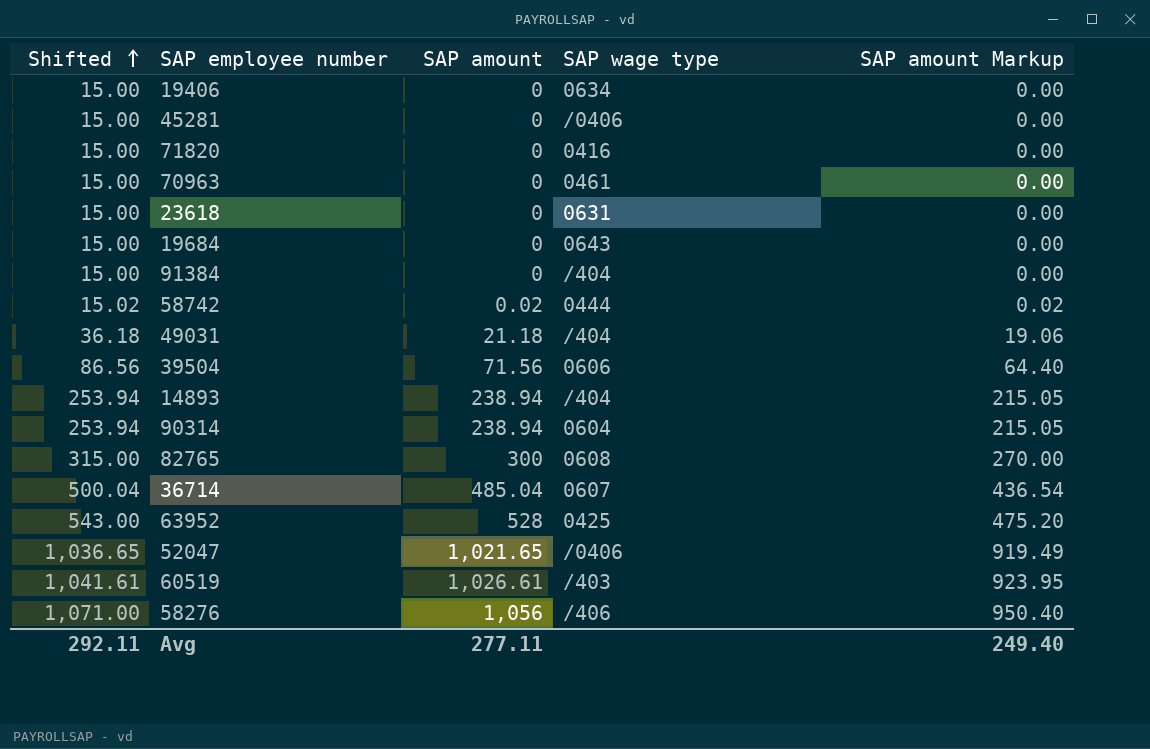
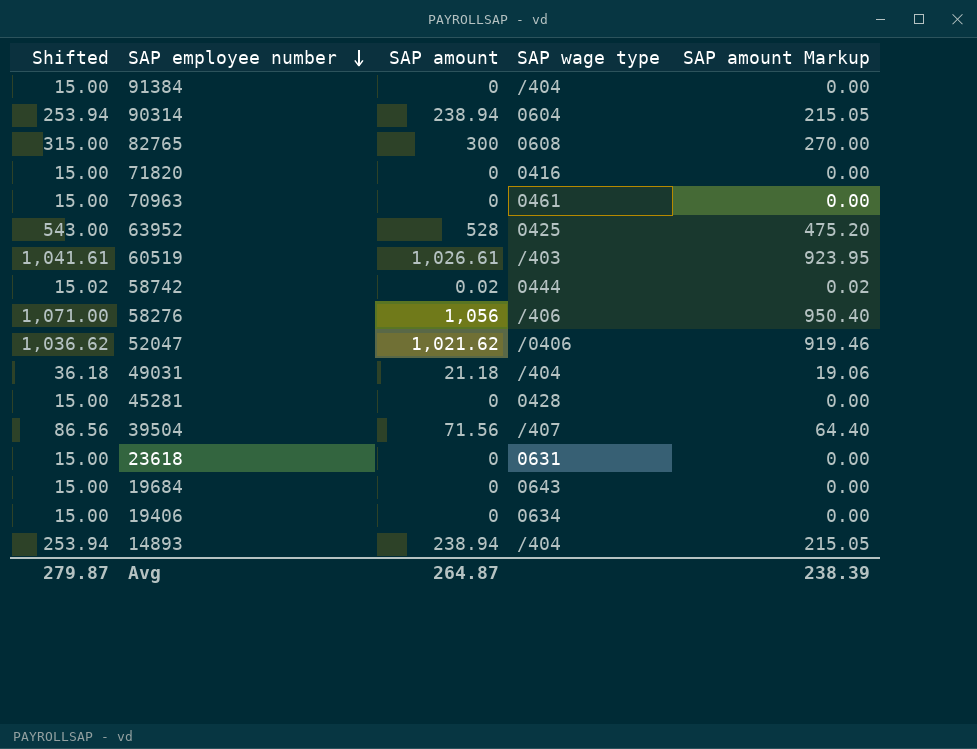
row order: Shifted ascending -> SAP employee number descending
row 36714: 500.04 | 485.04 | 0607 | 436.54 -> none
52047 | Shifted: 1,036.65 -> 1,036.62
52047 | SAP amount: 1,021.65 -> 1,021.62
52047 | SAP amount Markup: 919.49 -> 919.46
45281 | SAP wage type: /0406 -> 0428
39504 | SAP wage type: 0606 -> /407
Avg | Shifted: 292.11 -> 279.87
Avg | SAP amount: 277.11 -> 264.87
Avg | SAP amount Markup: 249.40 -> 238.39

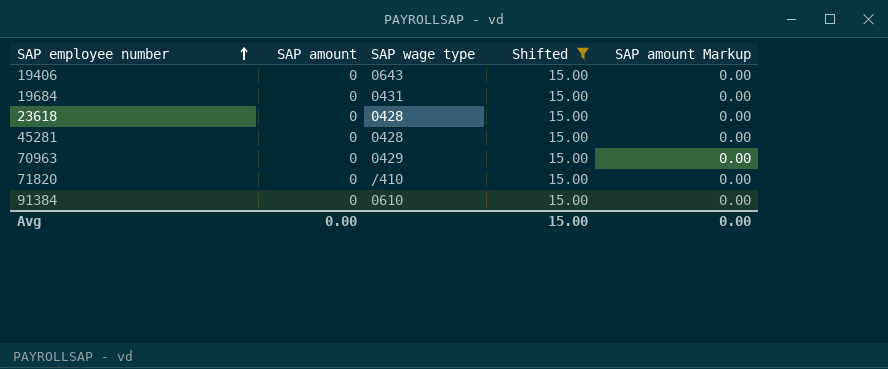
filter: none -> Shifted = 15.00
row order: SAP employee number descending -> SAP employee number ascending
column Shifted | position: 1 -> 4
19406 | SAP wage type: 0634 -> 0643
19684 | SAP wage type: 0643 -> 0431
23618 | SAP wage type: 0631 -> 0428
70963 | SAP wage type: 0461 -> 0429
71820 | SAP wage type: 0416 -> /410
91384 | SAP wage type: /404 -> 0610
Avg | SAP amount: 264.87 -> 0.00
Avg | Shifted: 279.87 -> 15.00
Avg | SAP amount Markup: 238.39 -> 0.00

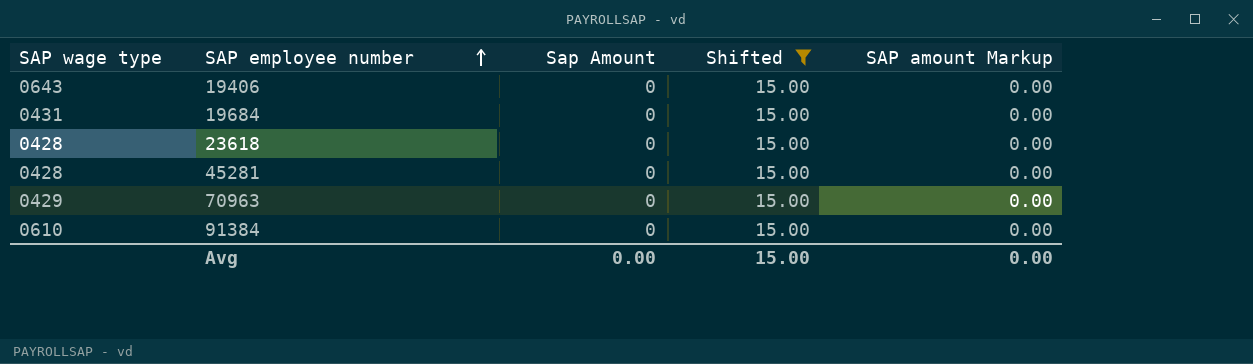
column SAP wage type | position: 3 -> 1
column name: SAP amount -> Sap Amount
row 71820: 0 | /410 | 15.00 | 0.00 -> none

